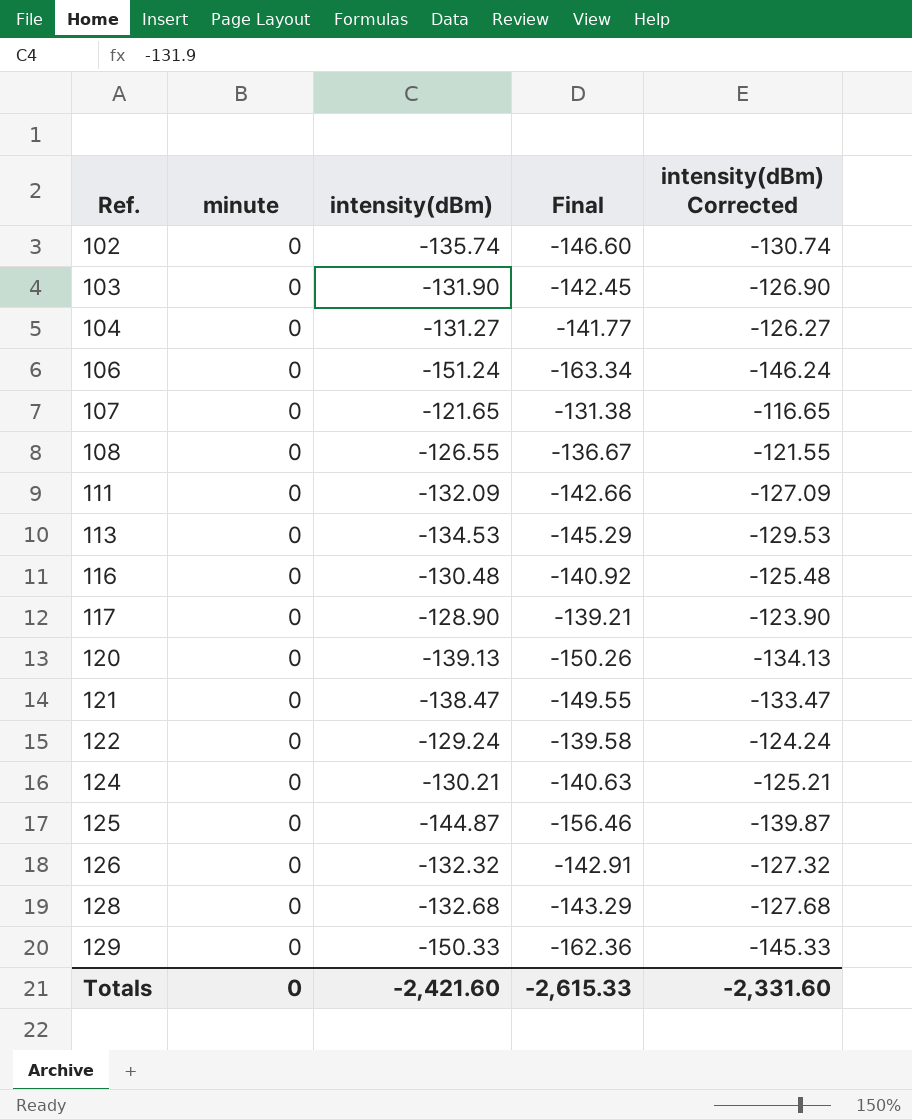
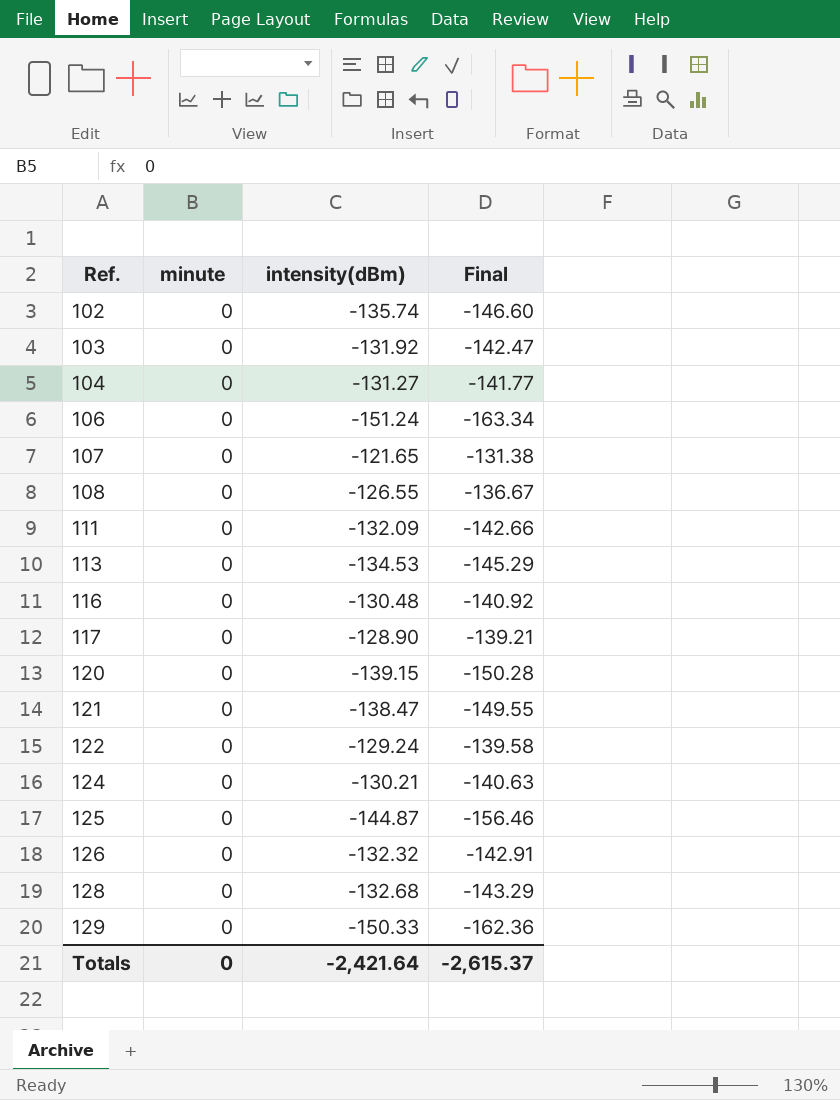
column intensity(dBm) Corrected | formula: [intensity(dBm)] + 5 -> none
103 | intensity(dBm): -131.90 -> -131.92
103 | Final: -142.45 -> -142.47
120 | intensity(dBm): -139.13 -> -139.15
120 | Final: -150.26 -> -150.28
Totals | intensity(dBm): -2,421.60 -> -2,421.64
Totals | Final: -2,615.33 -> -2,615.37

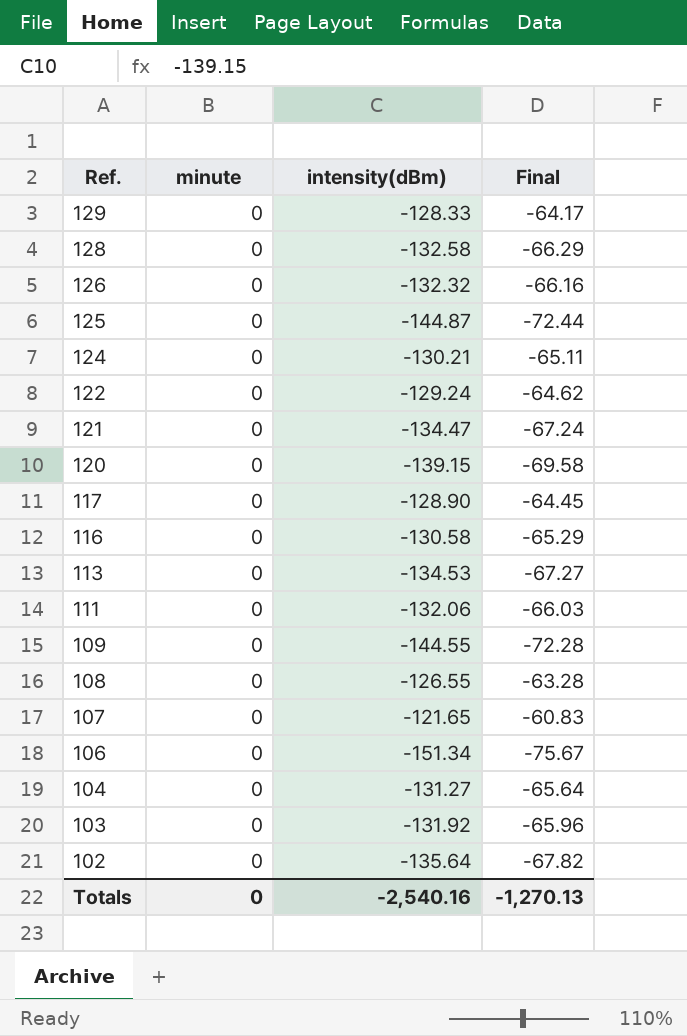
row order: Ref. ascending -> Ref. descending
column Final | formula: [intensity(dBm)] * 1.08 -> [intensity(dBm)] * 0.5
129 | intensity(dBm): -150.33 -> -128.33
128 | intensity(dBm): -132.68 -> -132.58
121 | intensity(dBm): -138.47 -> -134.47
116 | intensity(dBm): -130.48 -> -130.58
111 | intensity(dBm): -132.09 -> -132.06
row 109: none -> 0 | -144.55 | -72.28
106 | intensity(dBm): -151.24 -> -151.34
102 | intensity(dBm): -135.74 -> -135.64
Totals | intensity(dBm): -2,421.64 -> -2,540.16
Totals | Final: -2,615.37 -> -1,270.13

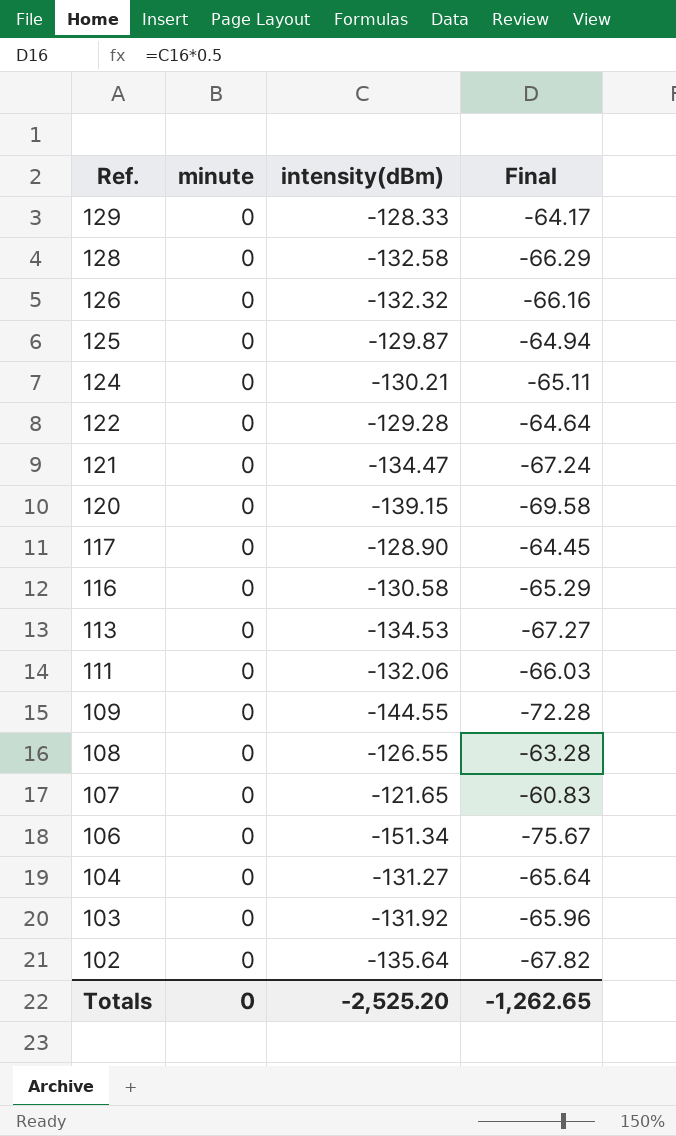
125 | intensity(dBm): -144.87 -> -129.87
125 | Final: -72.44 -> -64.94
122 | intensity(dBm): -129.24 -> -129.28
122 | Final: -64.62 -> -64.64
Totals | intensity(dBm): -2,540.16 -> -2,525.20
Totals | Final: -1,270.13 -> -1,262.65

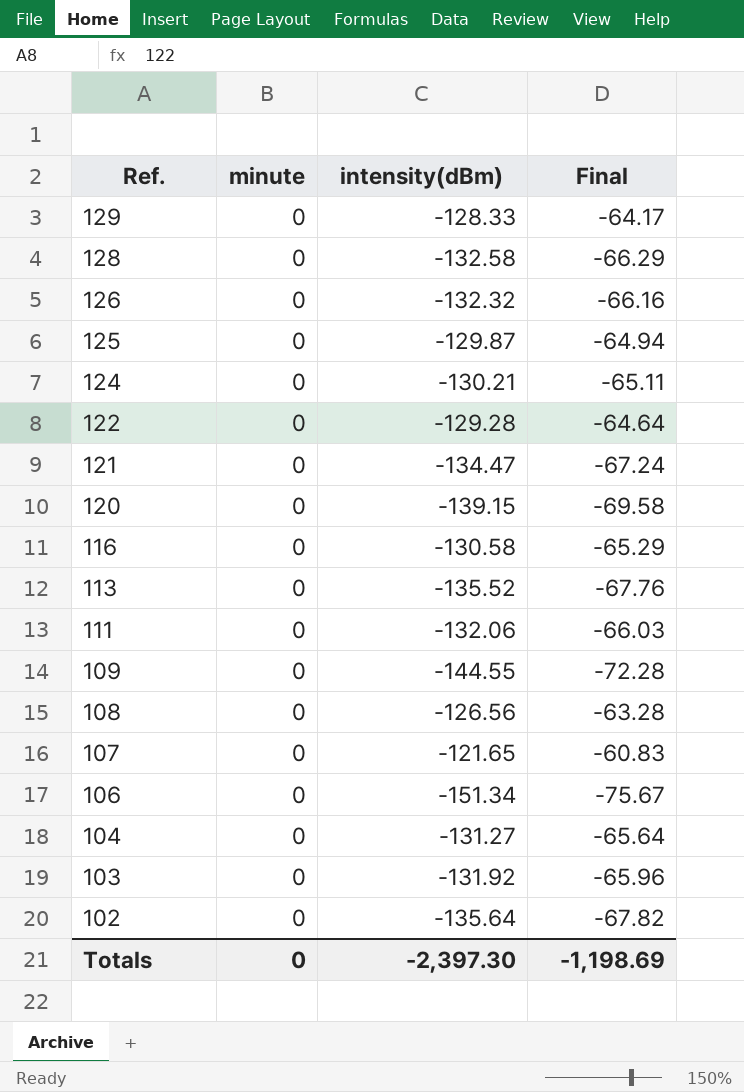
row 117: 0 | -128.90 | -64.45 -> none
113 | intensity(dBm): -134.53 -> -135.52
113 | Final: -67.27 -> -67.76
108 | intensity(dBm): -126.55 -> -126.56
Totals | intensity(dBm): -2,525.20 -> -2,397.30
Totals | Final: -1,262.65 -> -1,198.69

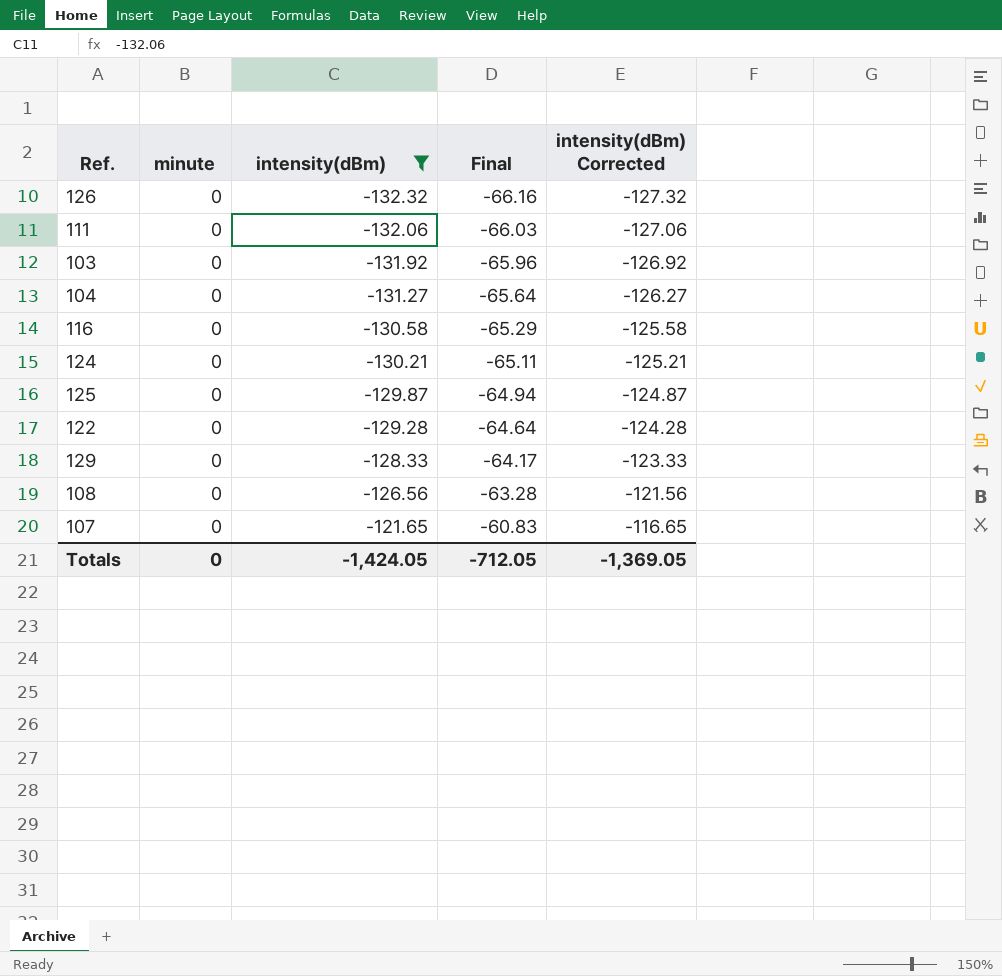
filter: none -> intensity(dBm) >= -132.32
row order: Ref. descending -> intensity(dBm) ascending
column intensity(dBm) Corrected | formula: none -> [intensity(dBm)] + 5
Totals | intensity(dBm): -2,397.30 -> -1,424.05
Totals | Final: -1,198.69 -> -712.05

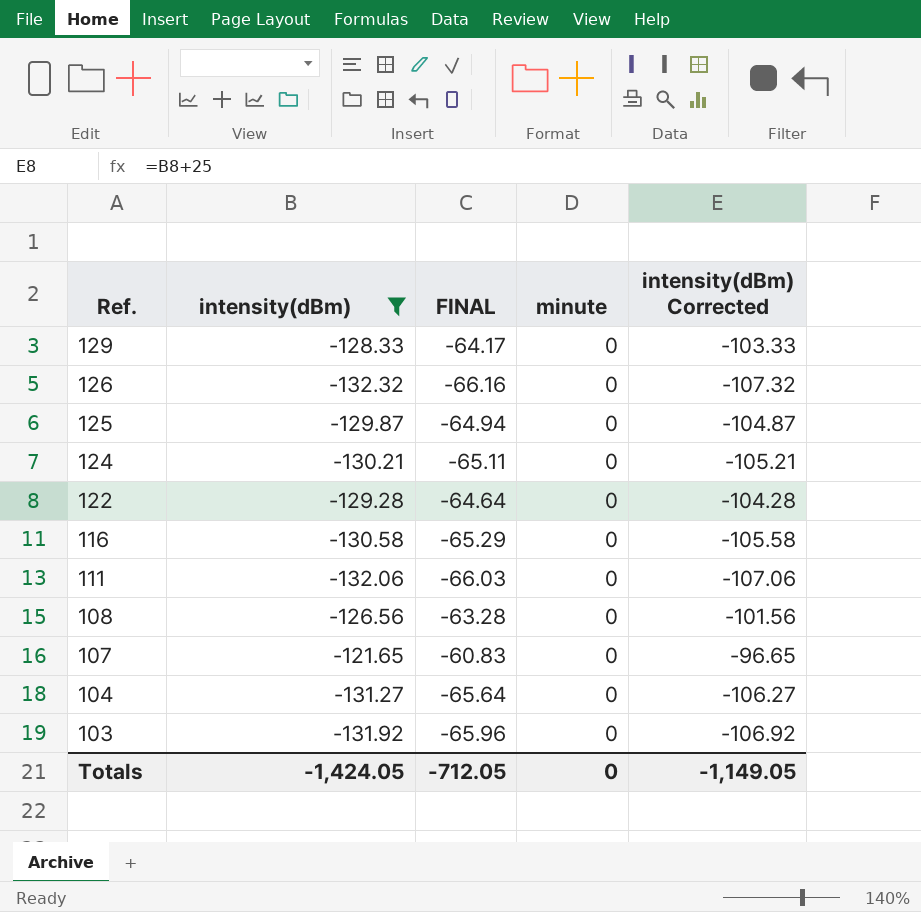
row order: intensity(dBm) ascending -> Ref. descending
column name: Final -> FINAL
column minute | position: 2 -> 4
column intensity(dBm) Corrected | formula: [intensity(dBm)] + 5 -> [intensity(dBm)] + 25
Totals | intensity(dBm) Corrected: -1,369.05 -> -1,149.05

